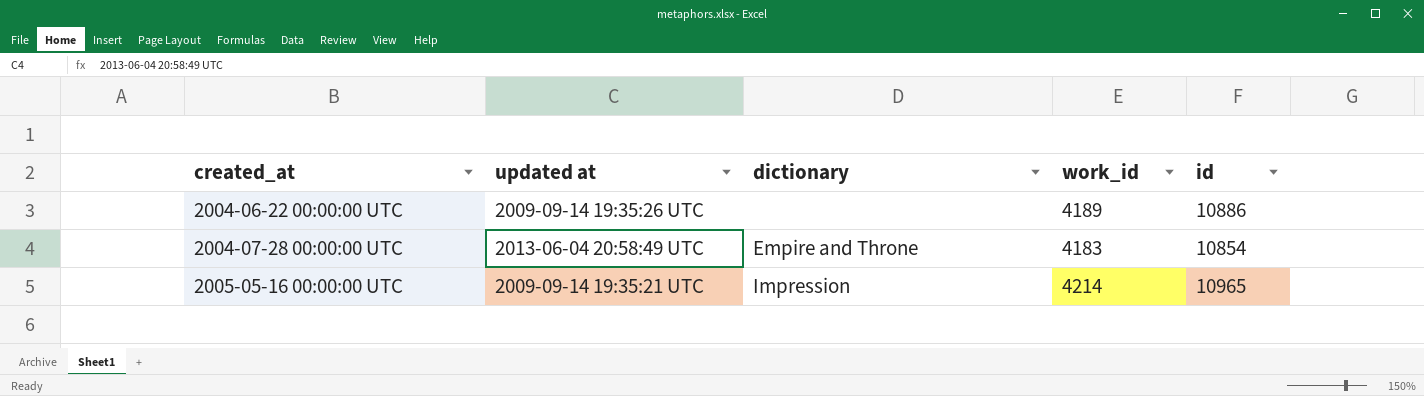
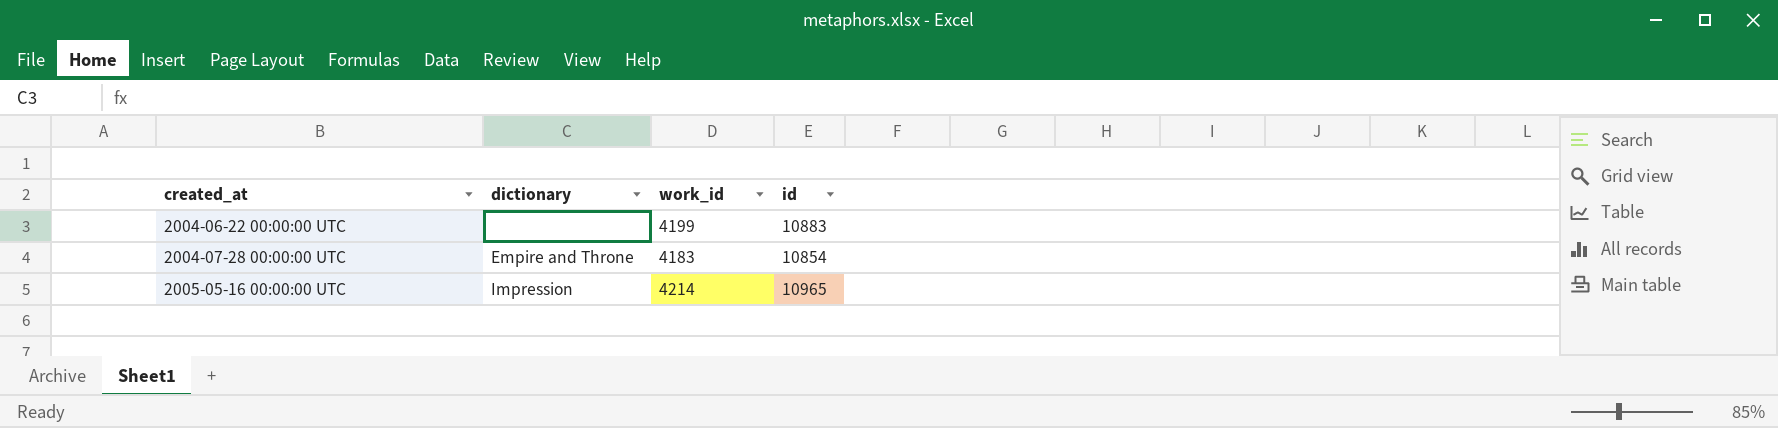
column updated at | position: 2 -> none
2004-06-22 00:00:00 UTC | work_id: 4189 -> 4199
2004-06-22 00:00:00 UTC | id: 10886 -> 10883

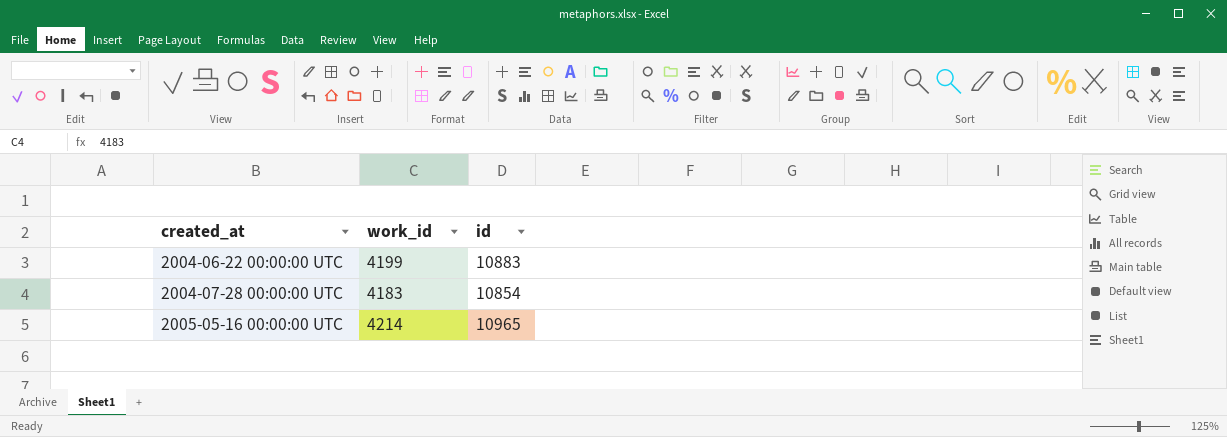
column dictionary | position: 2 -> none

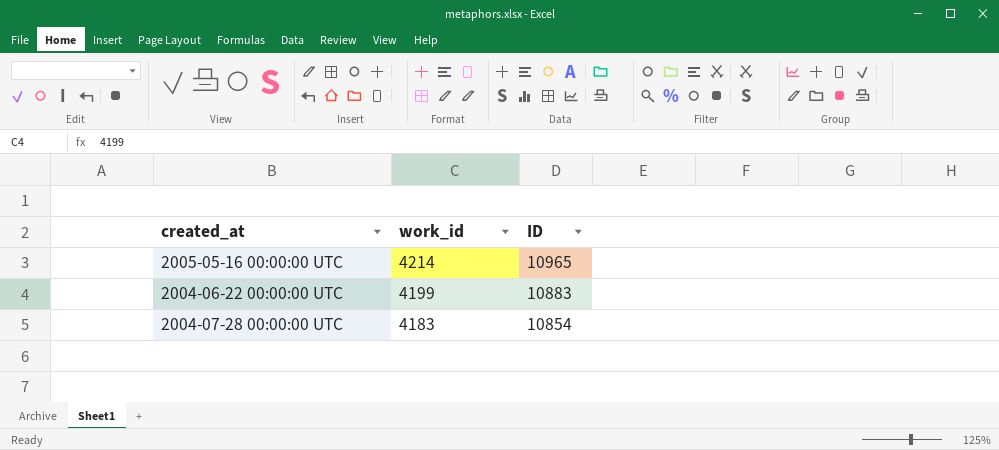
row order: created_at ascending -> work_id descending
column name: id -> ID

